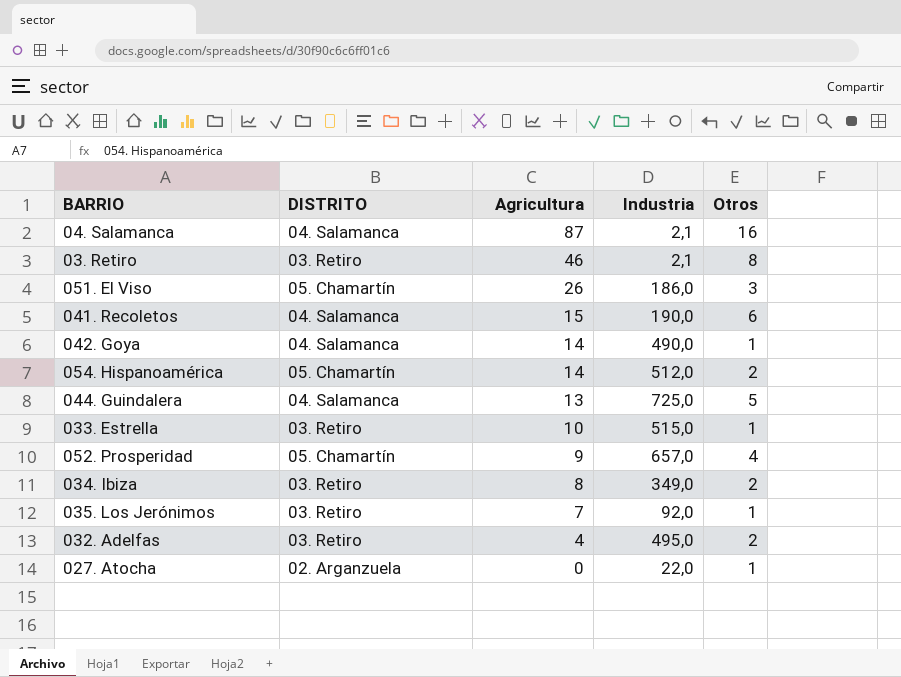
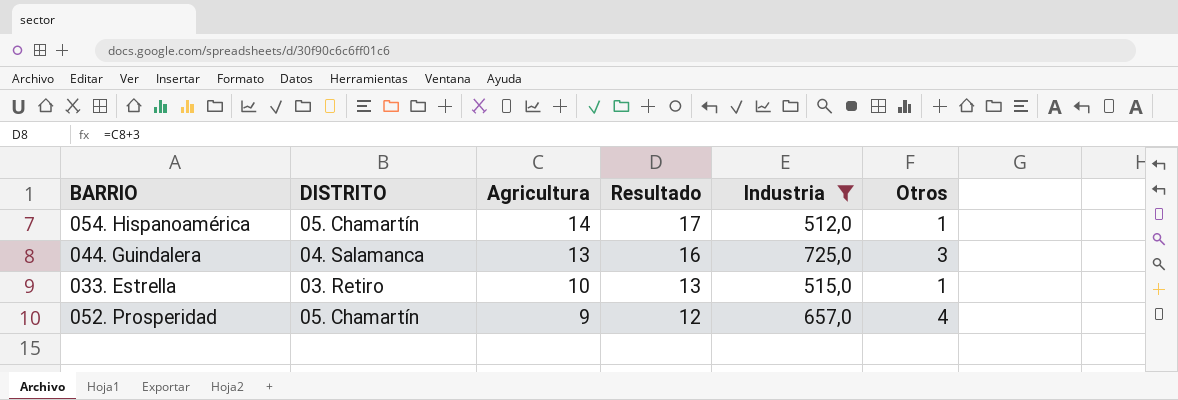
filter: none -> Industria >= 512,0
column Resultado | formula: none -> [Agricultura] + 3
054. Hispanoamérica | Otros: 2 -> 1
044. Guindalera | Otros: 5 -> 3

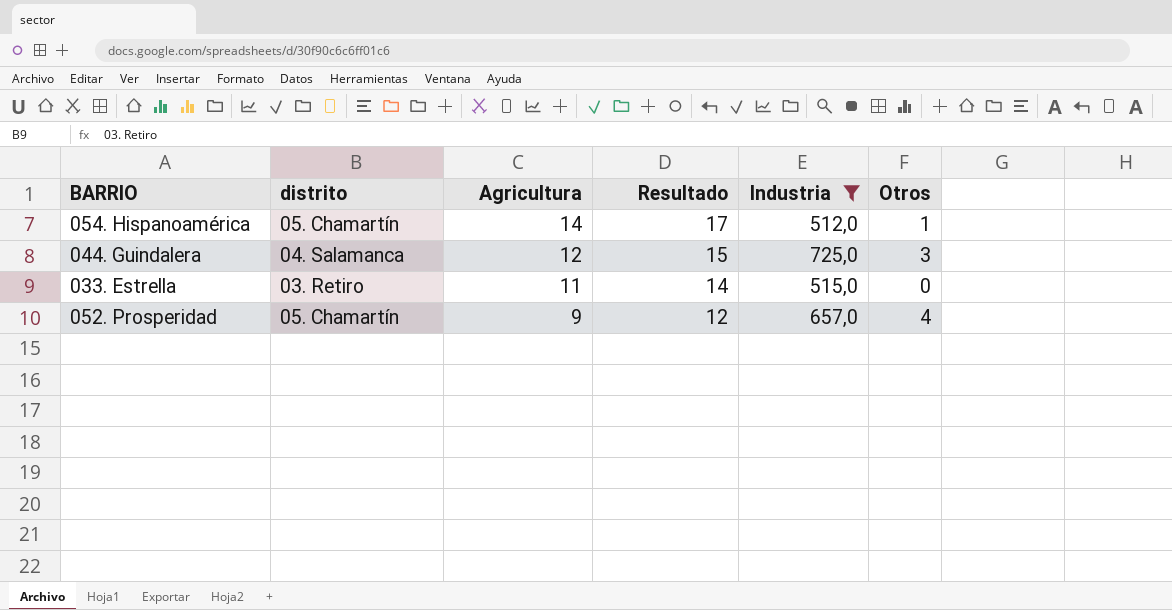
column name: DISTRITO -> distrito
044. Guindalera | Agricultura: 13 -> 12
044. Guindalera | Resultado: 16 -> 15
033. Estrella | Agricultura: 10 -> 11
033. Estrella | Resultado: 13 -> 14
033. Estrella | Otros: 1 -> 0

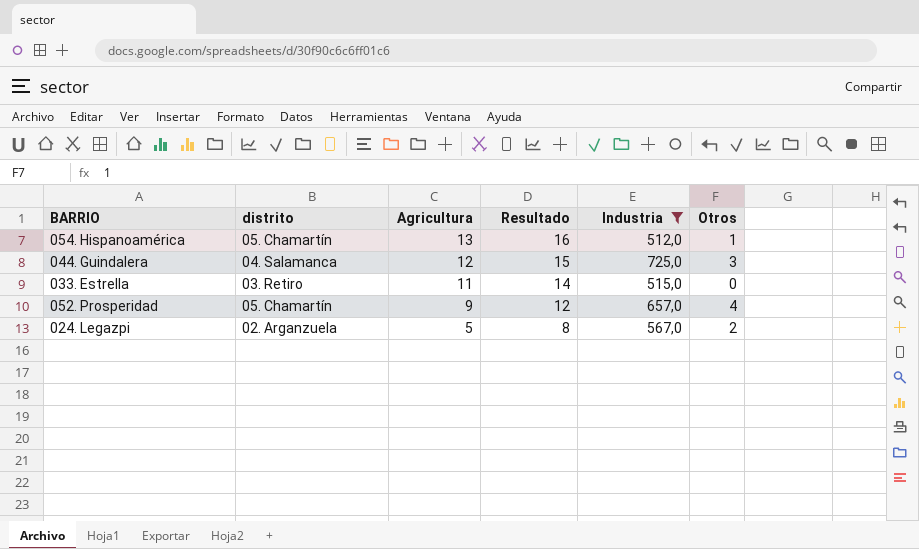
054. Hispanoamérica | Agricultura: 14 -> 13
054. Hispanoamérica | Resultado: 17 -> 16
row 024. Legazpi: none -> 02. Arganzuela | 5 | 8 | 567,0 | 2

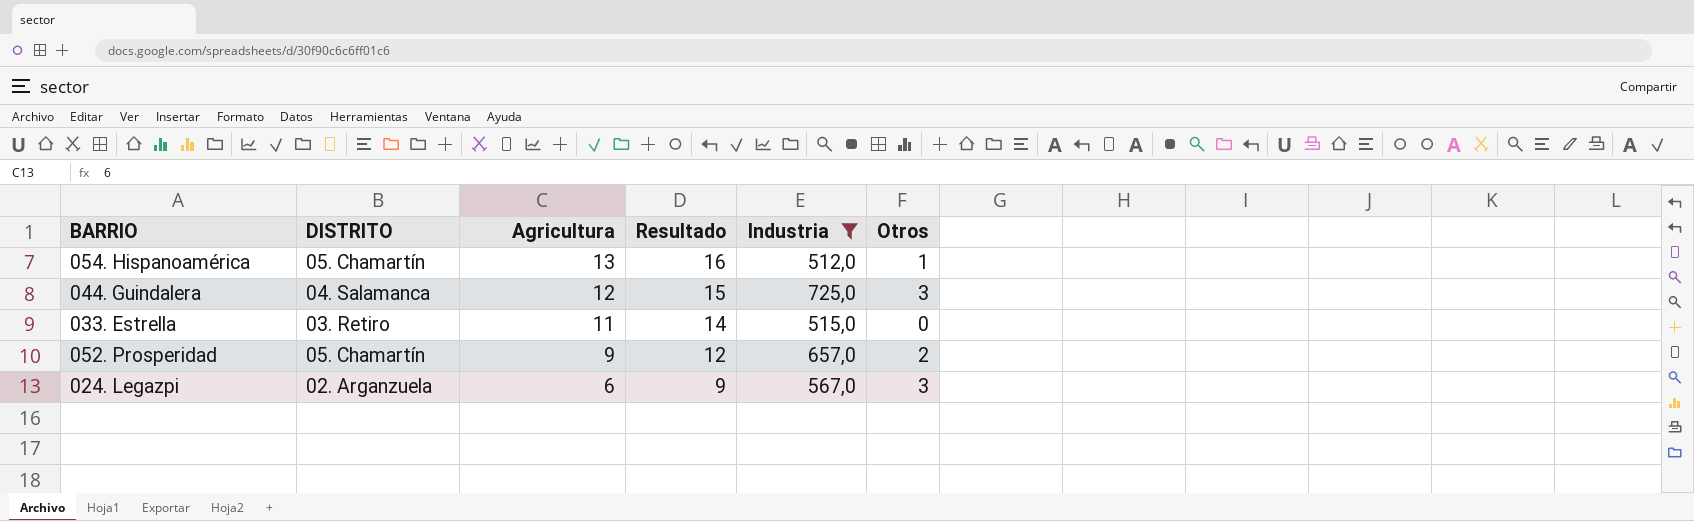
column name: distrito -> DISTRITO
052. Prosperidad | Otros: 4 -> 2
024. Legazpi | Agricultura: 5 -> 6
024. Legazpi | Resultado: 8 -> 9
024. Legazpi | Otros: 2 -> 3

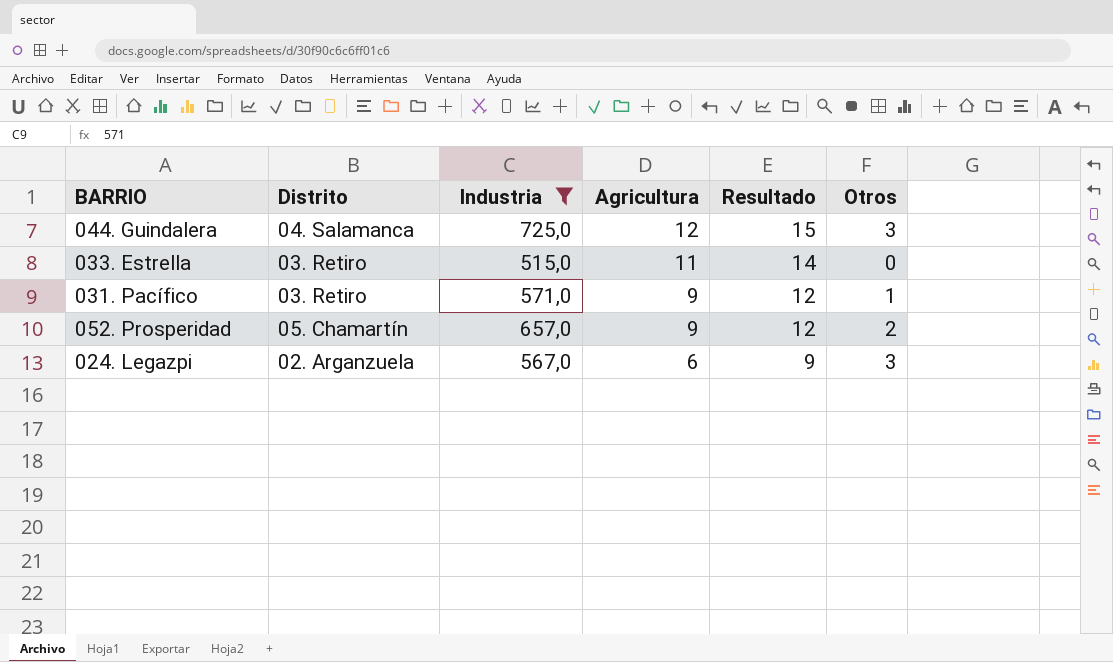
column name: DISTRITO -> Distrito
column Industria | position: 5 -> 3
row 054. Hispanoamérica: 05. Chamartín | 13 | 16 | 512,0 | 1 -> none
row 031. Pacífico: none -> 03. Retiro | 571,0 | 9 | 12 | 1

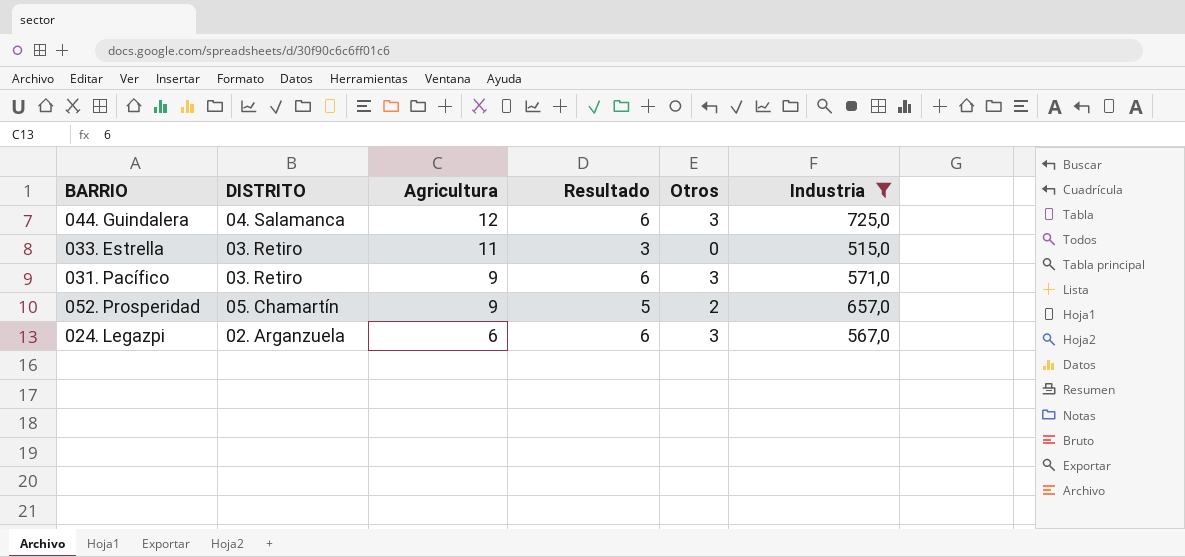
column name: Distrito -> DISTRITO
column Resultado | formula: [Agricultura] + 3 -> [Otros] + 3
column Industria | position: 3 -> 6
031. Pacífico | Otros: 1 -> 3

